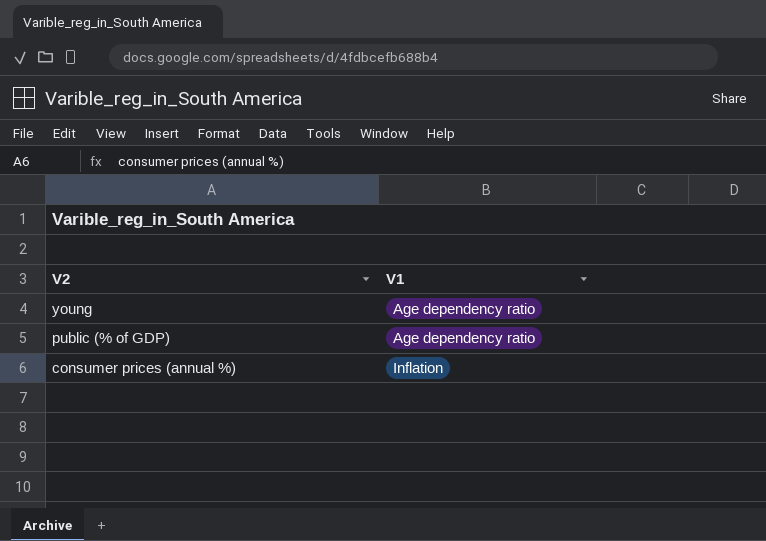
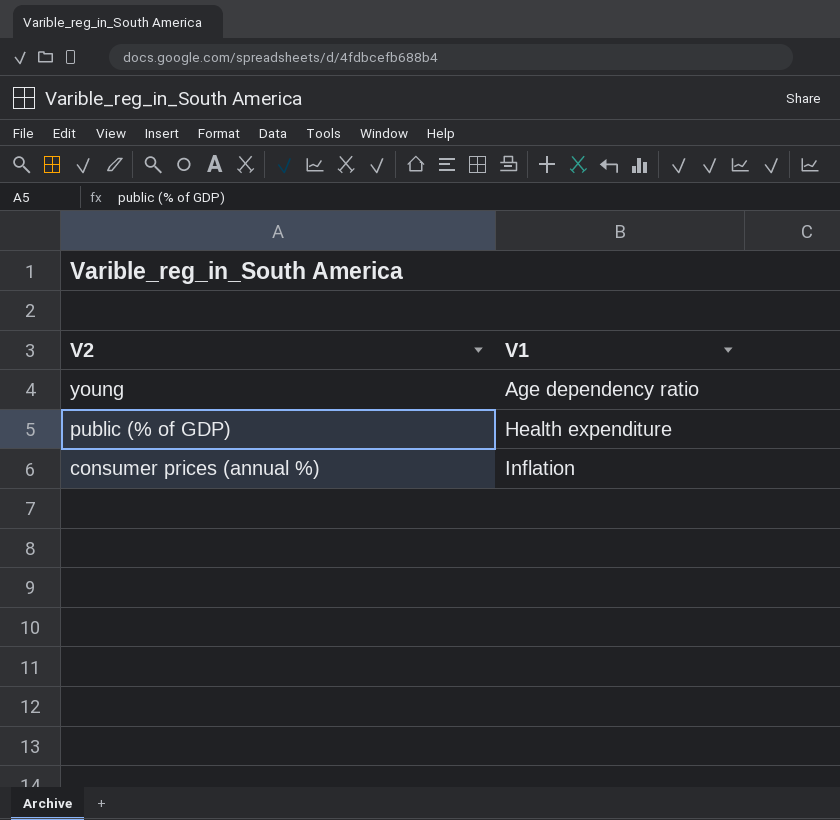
public (% of GDP) | V1: Age dependency ratio -> Health expenditure

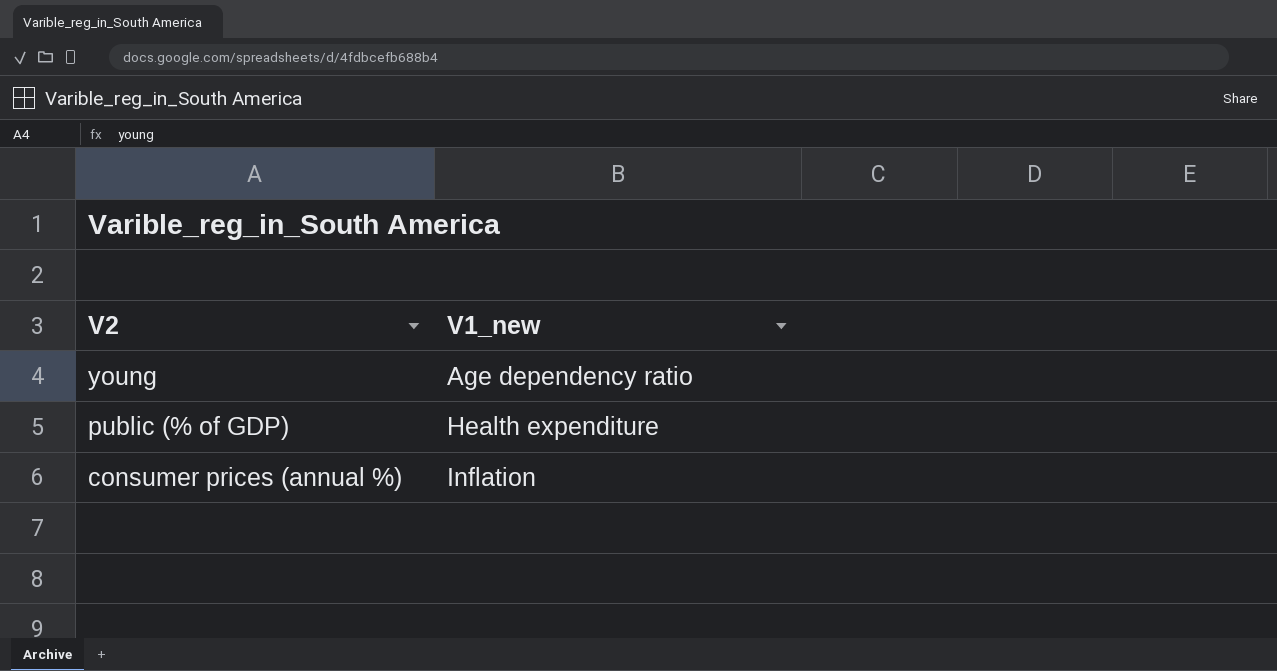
column name: V1 -> V1_new

